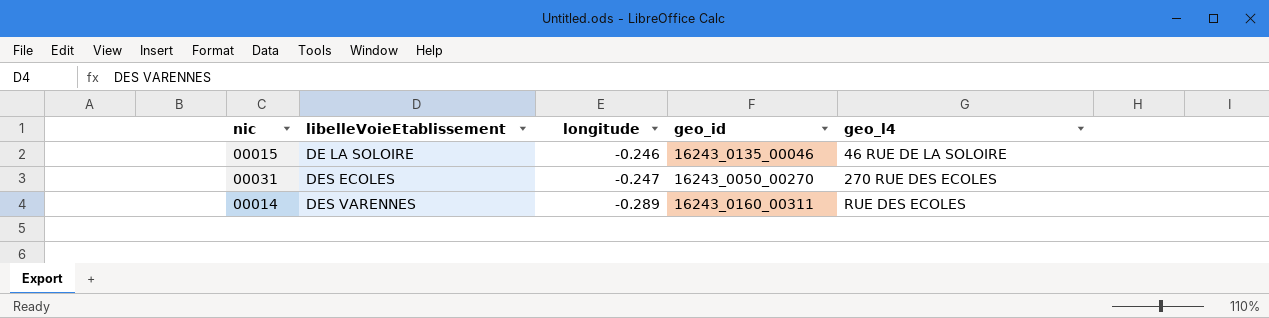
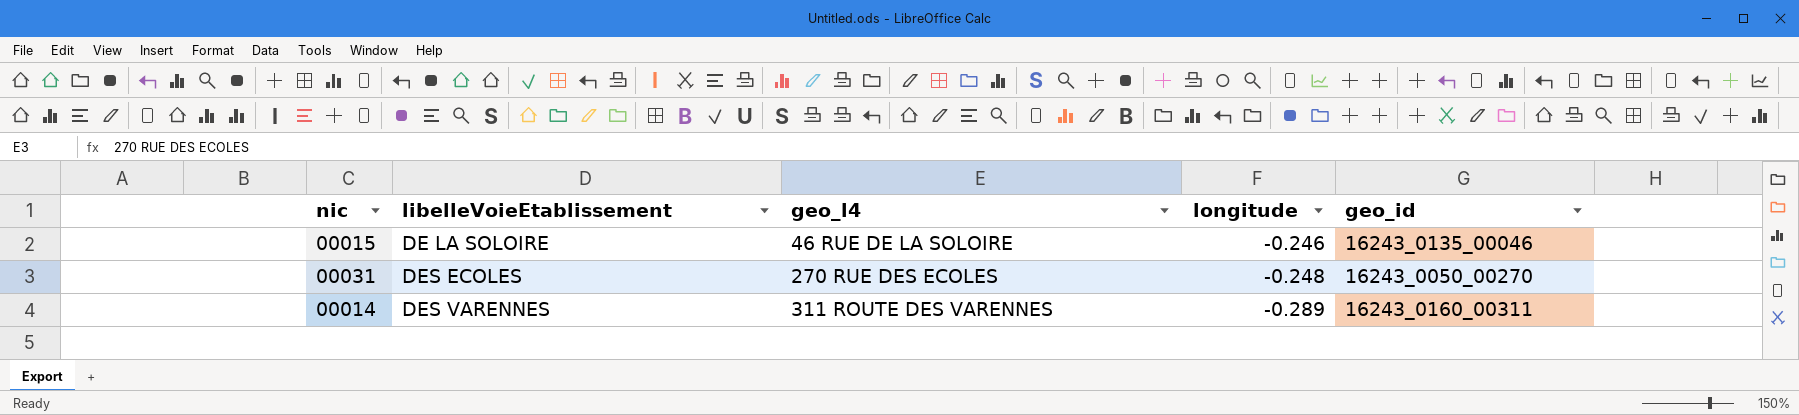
column geo_l4 | position: 5 -> 3
00031 | longitude: -0.247 -> -0.248
00014 | geo_l4: RUE DES ECOLES -> 311 ROUTE DES VARENNES

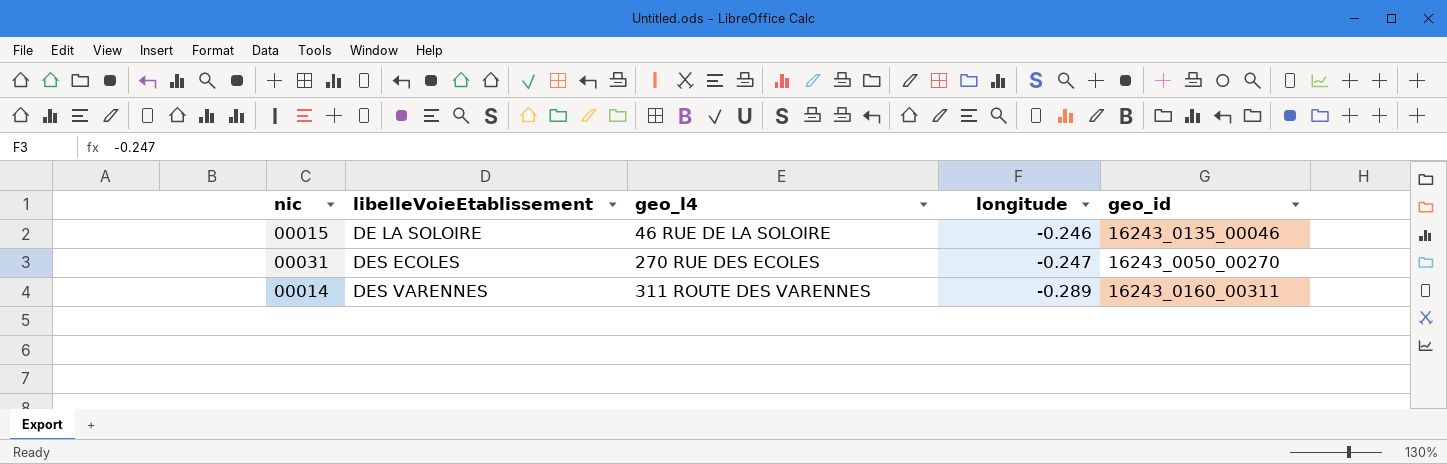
00031 | longitude: -0.248 -> -0.247

